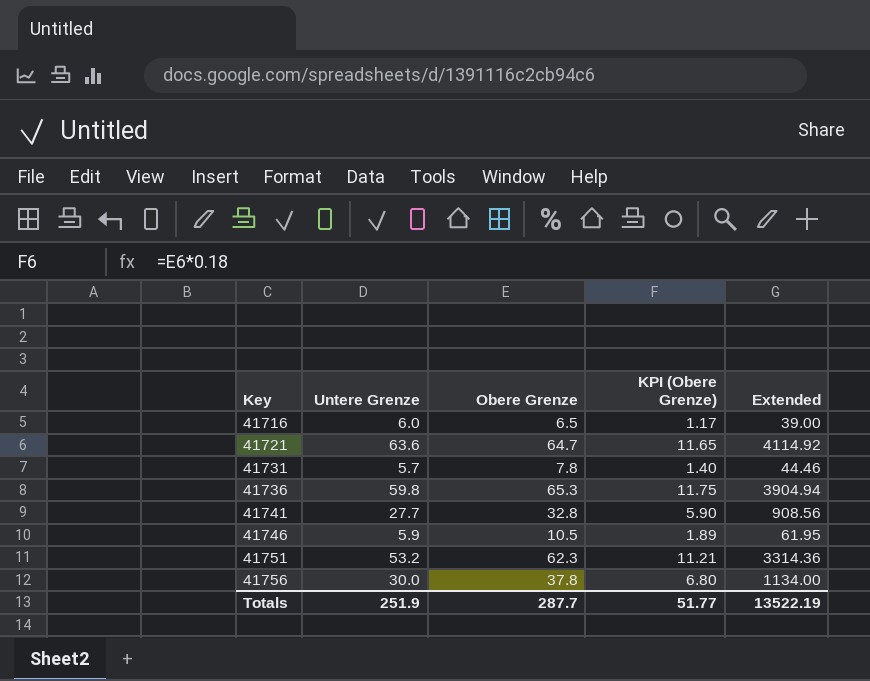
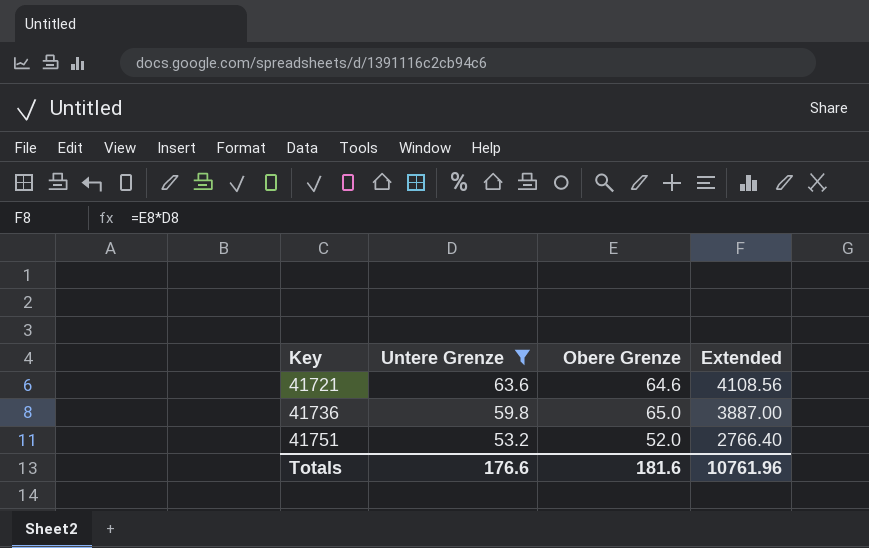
filter: none -> Untere Grenze >= 53.2
column KPI (Obere Grenze) | formula: [Obere Grenze] * 0.18 -> none
41721 | Obere Grenze: 64.7 -> 64.6
41721 | Extended: 4114.92 -> 4108.56
41736 | Obere Grenze: 65.3 -> 65.0
41736 | Extended: 3904.94 -> 3887.00
41751 | Obere Grenze: 62.3 -> 52.0
41751 | Extended: 3314.36 -> 2766.40
Totals | Untere Grenze: 251.9 -> 176.6
Totals | Obere Grenze: 287.7 -> 181.6
Totals | Extended: 13522.19 -> 10761.96

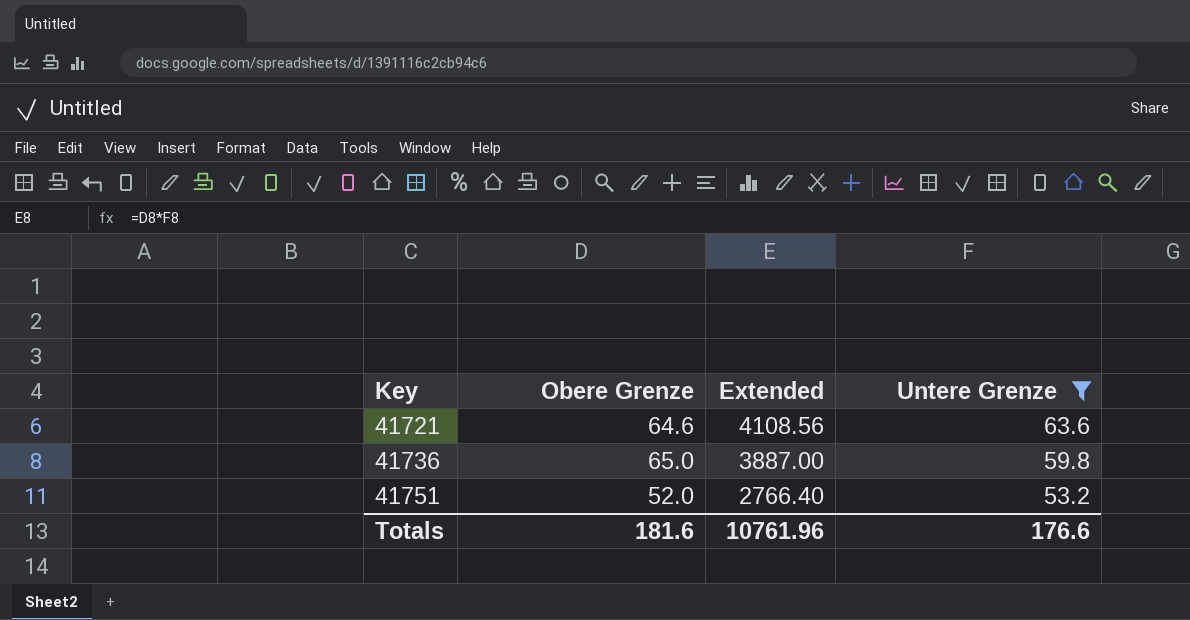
column Untere Grenze | position: 2 -> 4

